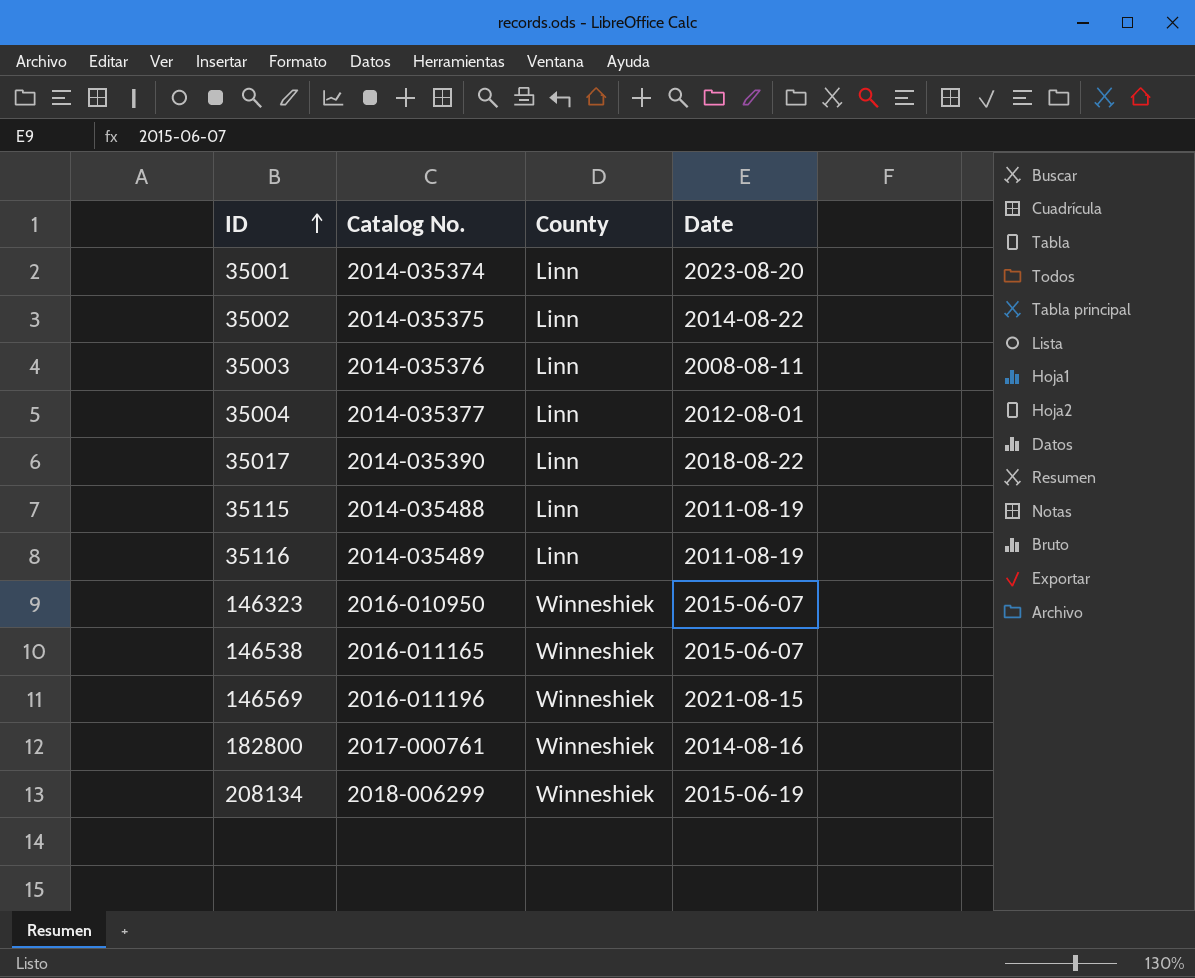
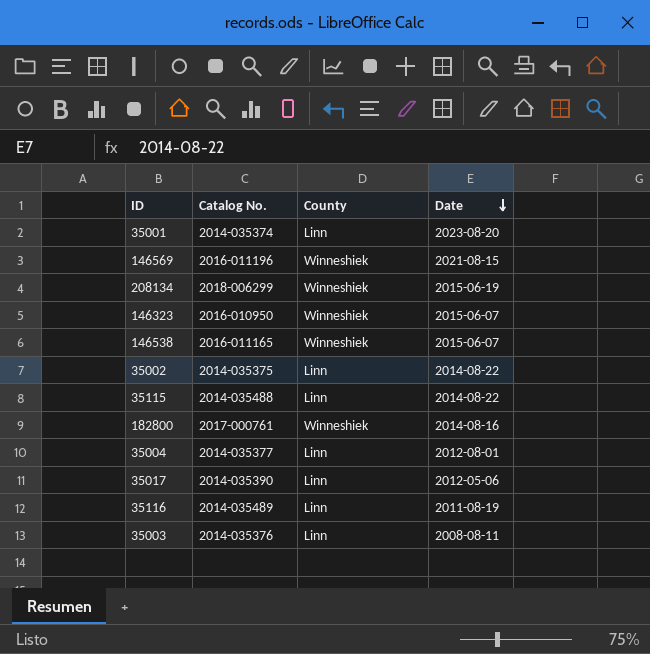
row order: ID ascending -> Date descending
35115 | Date: 2011-08-19 -> 2014-08-22
35017 | Date: 2018-08-22 -> 2012-05-06

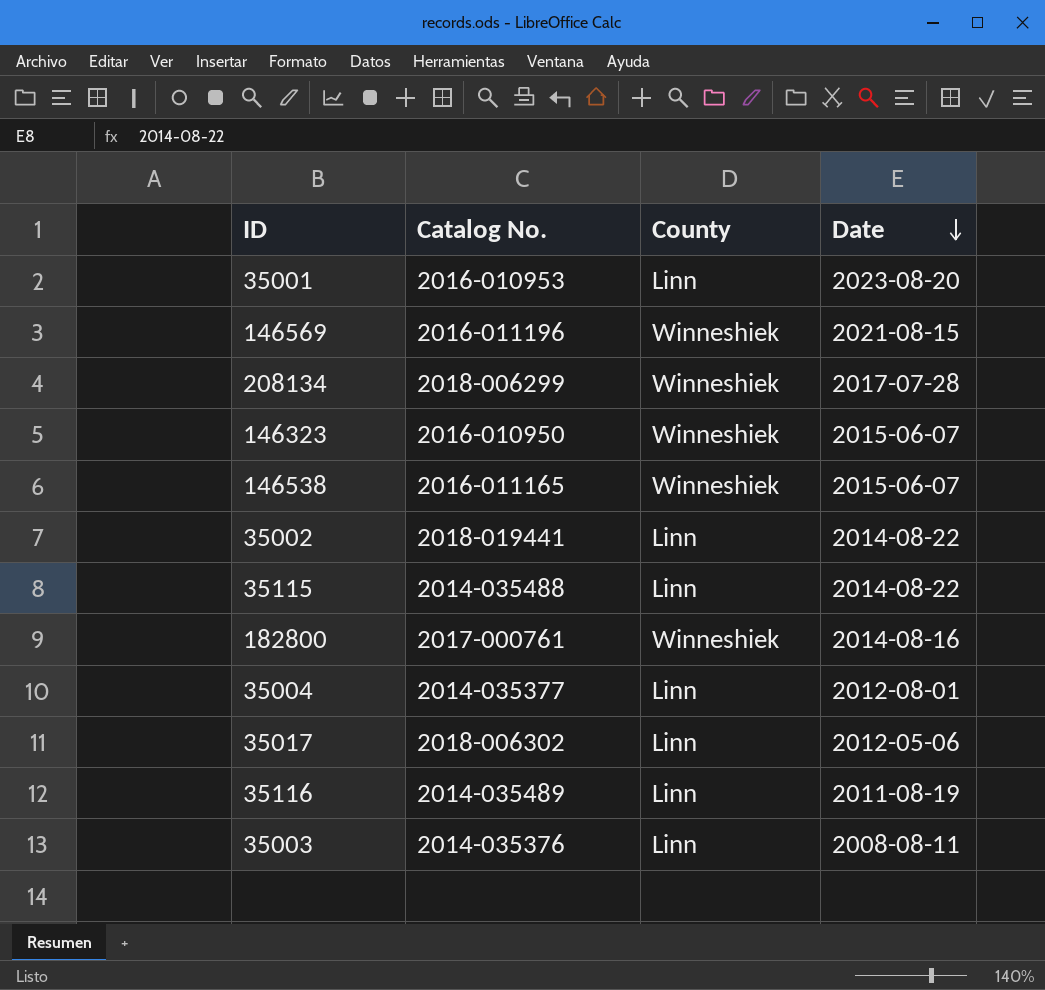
35001 | Catalog No.: 2014-035374 -> 2016-010953
208134 | Date: 2015-06-19 -> 2017-07-28
35002 | Catalog No.: 2014-035375 -> 2018-019441
35017 | Catalog No.: 2014-035390 -> 2018-006302

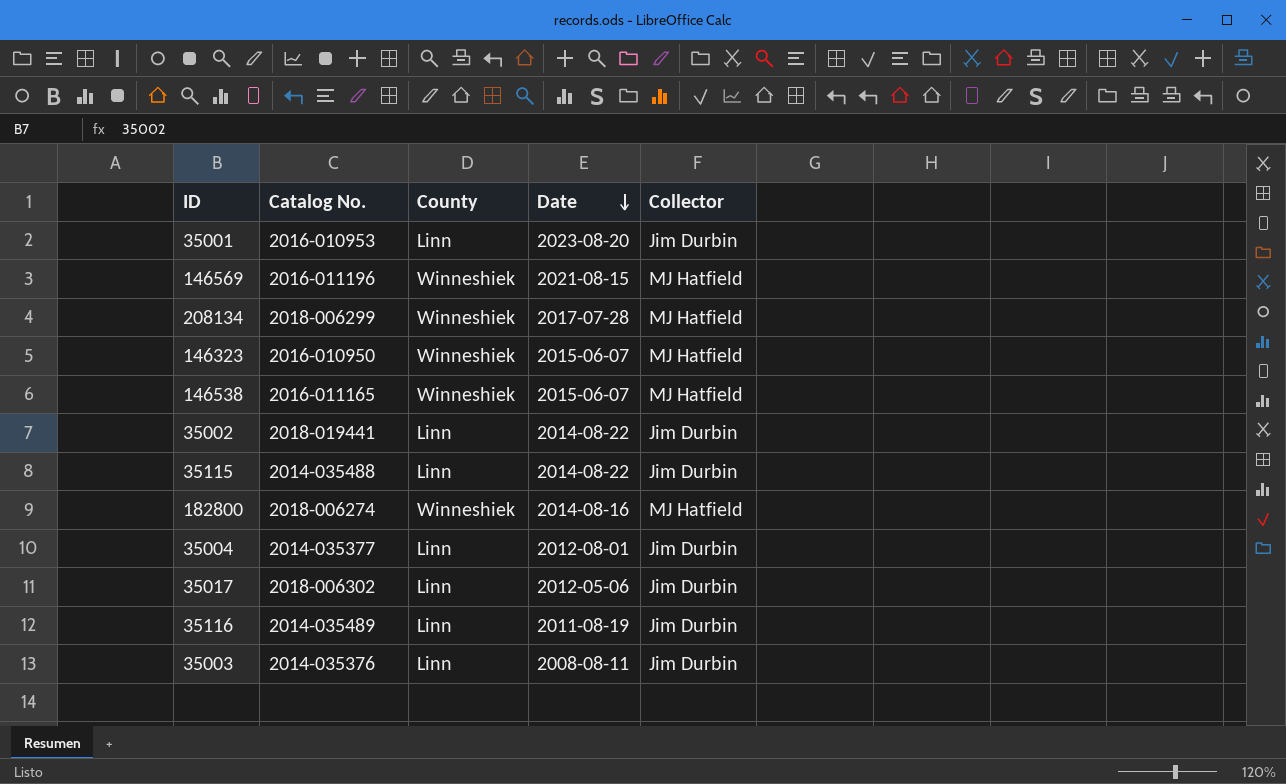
column Collector | position: none -> 5
182800 | Catalog No.: 2017-000761 -> 2018-006274

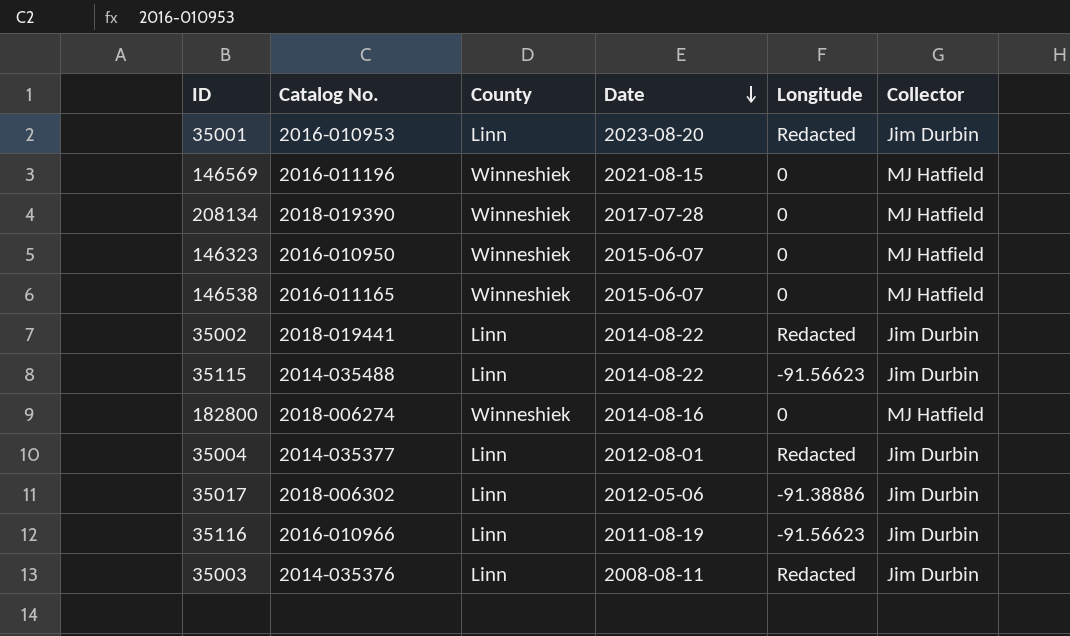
column Longitude | position: none -> 5
208134 | Catalog No.: 2018-006299 -> 2018-019390
35116 | Catalog No.: 2014-035489 -> 2016-010966

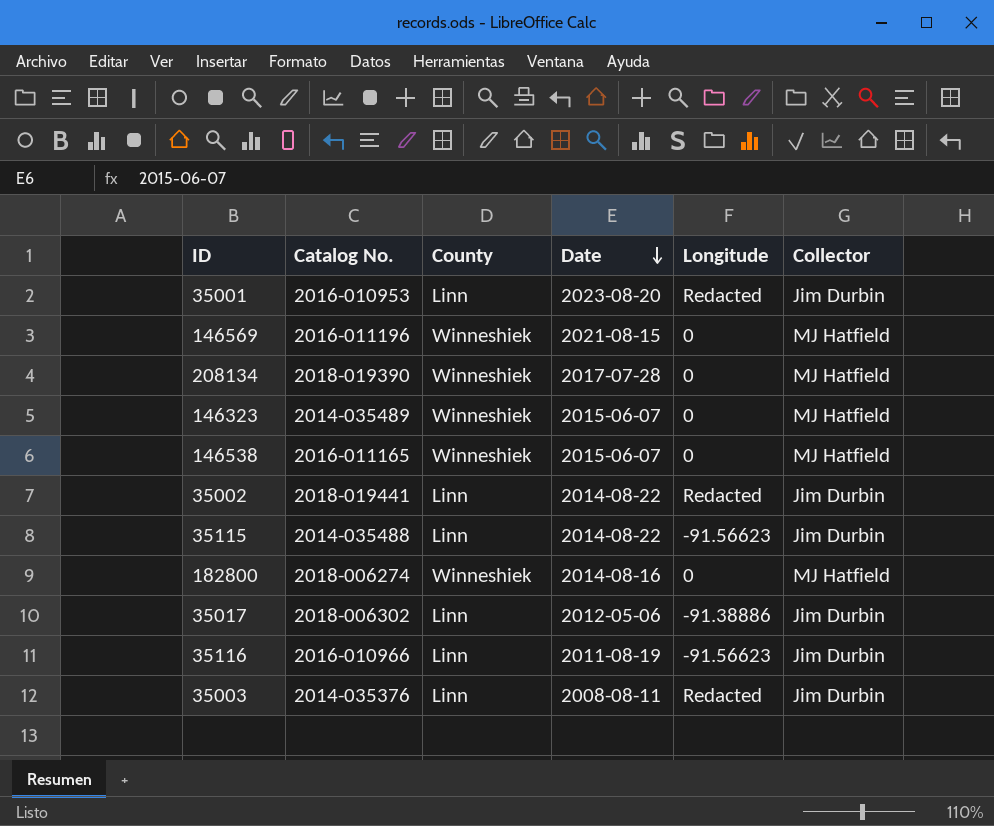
row 35004: 2014-035377 | Linn | 2012-08-01 | Redacted | Jim Durbin -> none
146323 | Catalog No.: 2016-010950 -> 2014-035489

